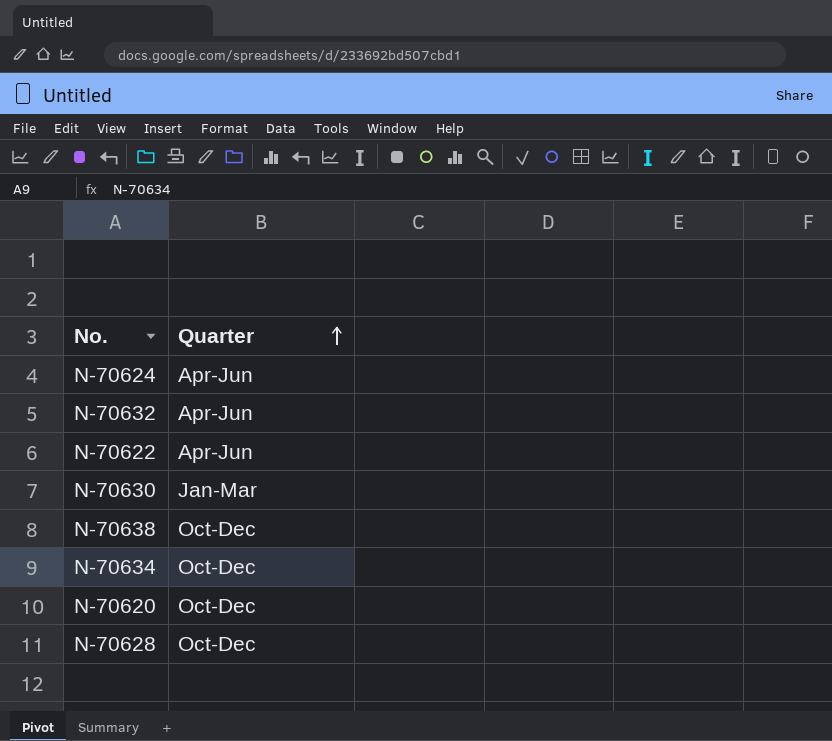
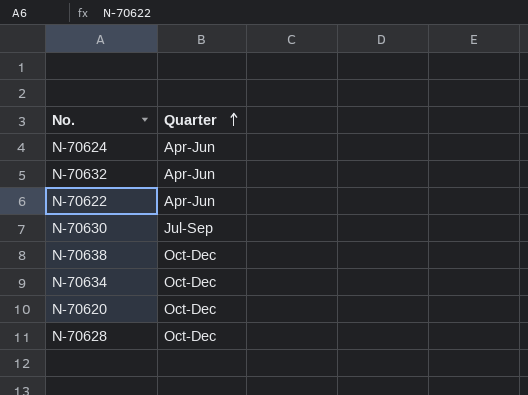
N-70630 | Quarter: Jan-Mar -> Jul-Sep

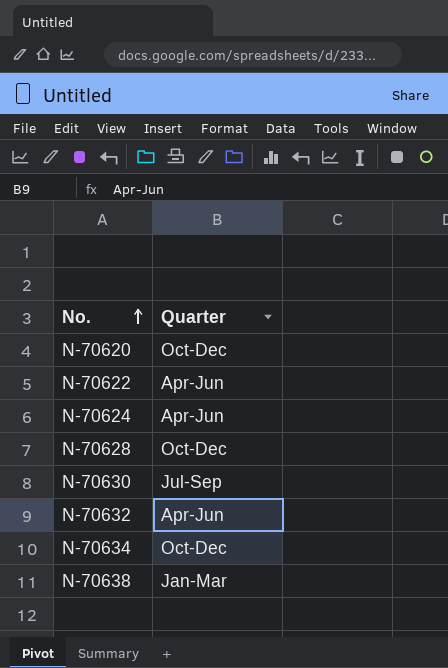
row order: Quarter ascending -> No. ascending
N-70638 | Quarter: Oct-Dec -> Jan-Mar

